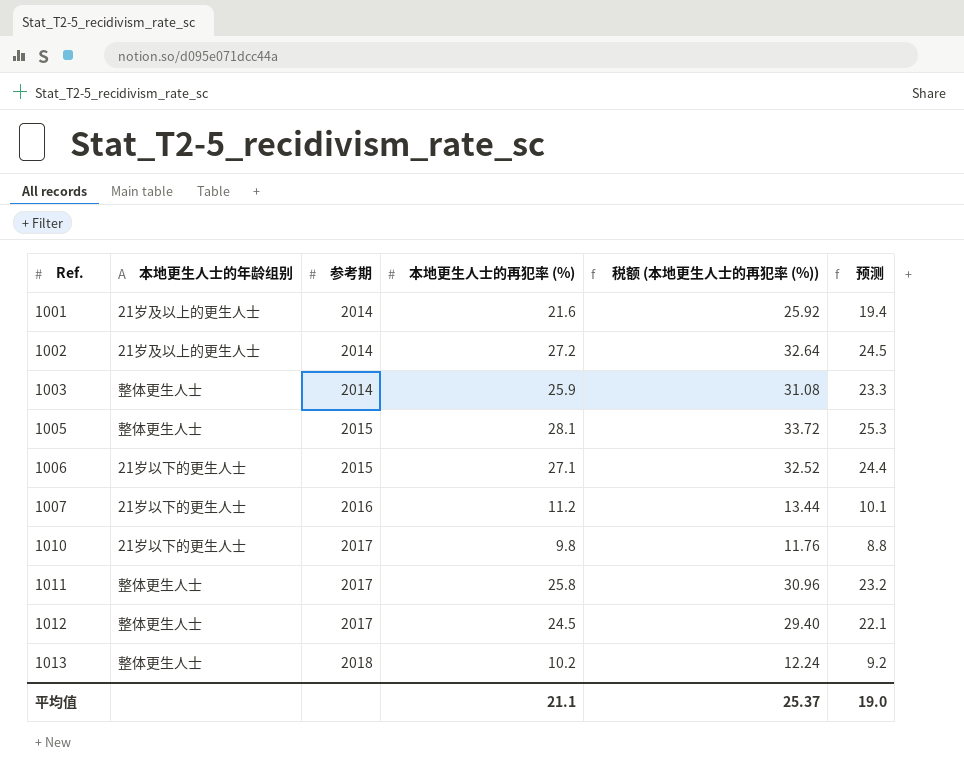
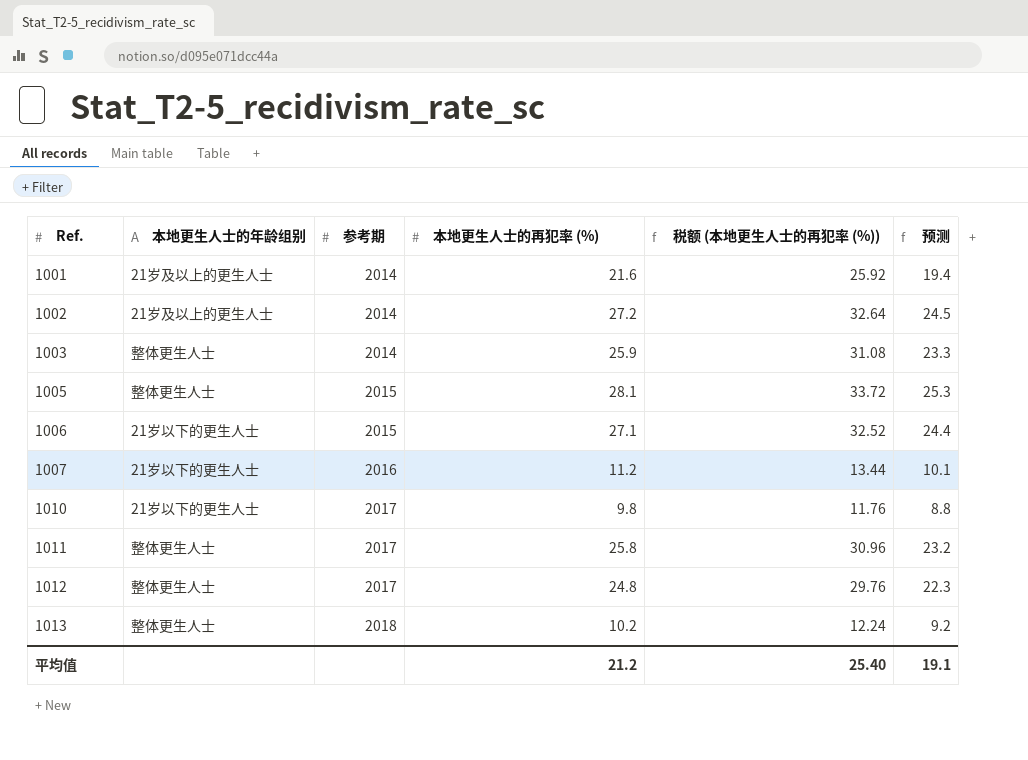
1012 | 本地更生人士的再犯率 (%): 24.5 -> 24.8
1012 | 税额 (本地更生人士的再犯率 (%)): 29.40 -> 29.76
1012 | 预测: 22.1 -> 22.3
平均值 | 本地更生人士的再犯率 (%): 21.1 -> 21.2
平均值 | 税额 (本地更生人士的再犯率 (%)): 25.37 -> 25.40
平均值 | 预测: 19.0 -> 19.1

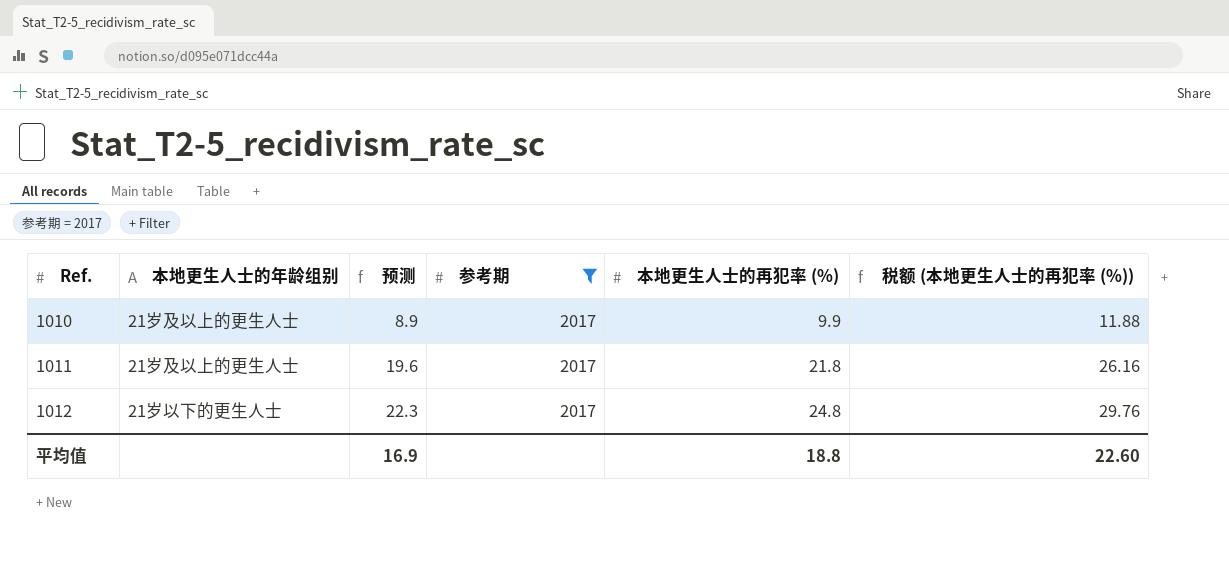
filter: none -> 参考期 = 2017
column 预测 | position: 6 -> 3
1010 | 本地更生人士的年龄组别: 21岁以下的更生人士 -> 21岁及以上的更生人士
1010 | 预测: 8.8 -> 8.9
1010 | 本地更生人士的再犯率 (%): 9.8 -> 9.9
1010 | 税额 (本地更生人士的再犯率 (%)): 11.76 -> 11.88
1011 | 本地更生人士的年龄组别: 整体更生人士 -> 21岁及以上的更生人士
1011 | 预测: 23.2 -> 19.6
1011 | 本地更生人士的再犯率 (%): 25.8 -> 21.8
1011 | 税额 (本地更生人士的再犯率 (%)): 30.96 -> 26.16
1012 | 本地更生人士的年龄组别: 整体更生人士 -> 21岁以下的更生人士
平均值 | 预测: 19.1 -> 16.9
平均值 | 本地更生人士的再犯率 (%): 21.2 -> 18.8
平均值 | 税额 (本地更生人士的再犯率 (%)): 25.40 -> 22.60

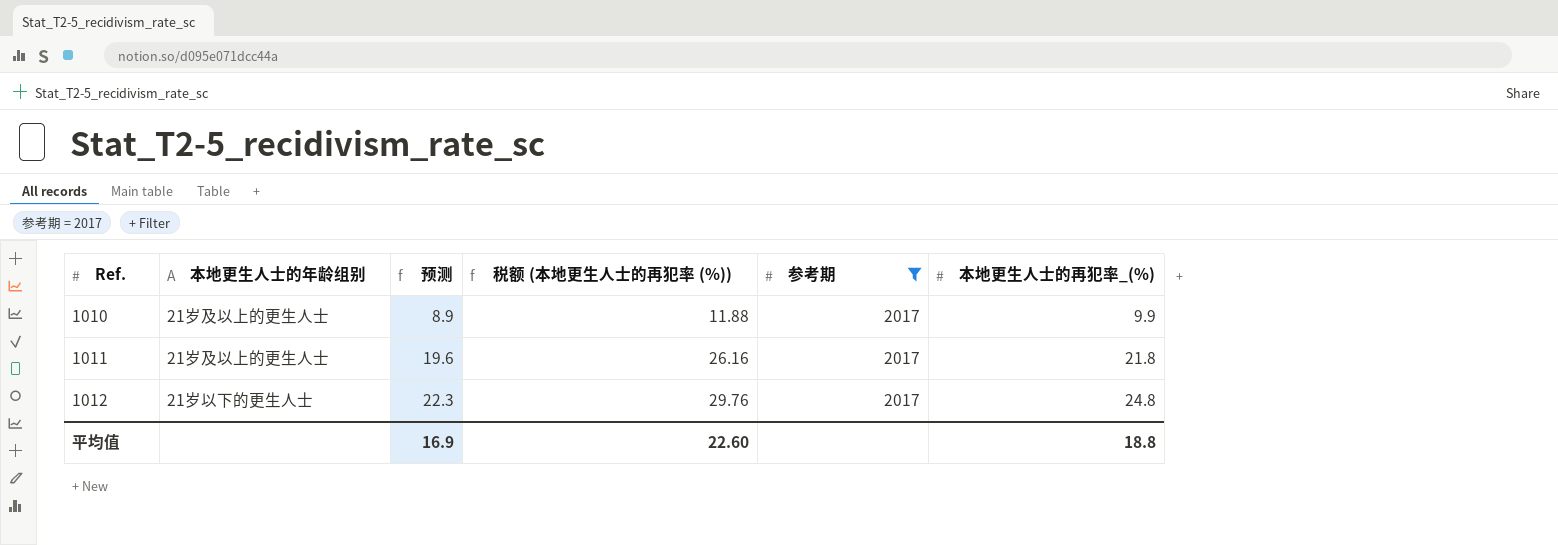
column 税额 (本地更生人士的再犯率 (%)) | position: 6 -> 4
column name: 本地更生人士的再犯率 (%) -> 本地更生人士的再犯率_(%)

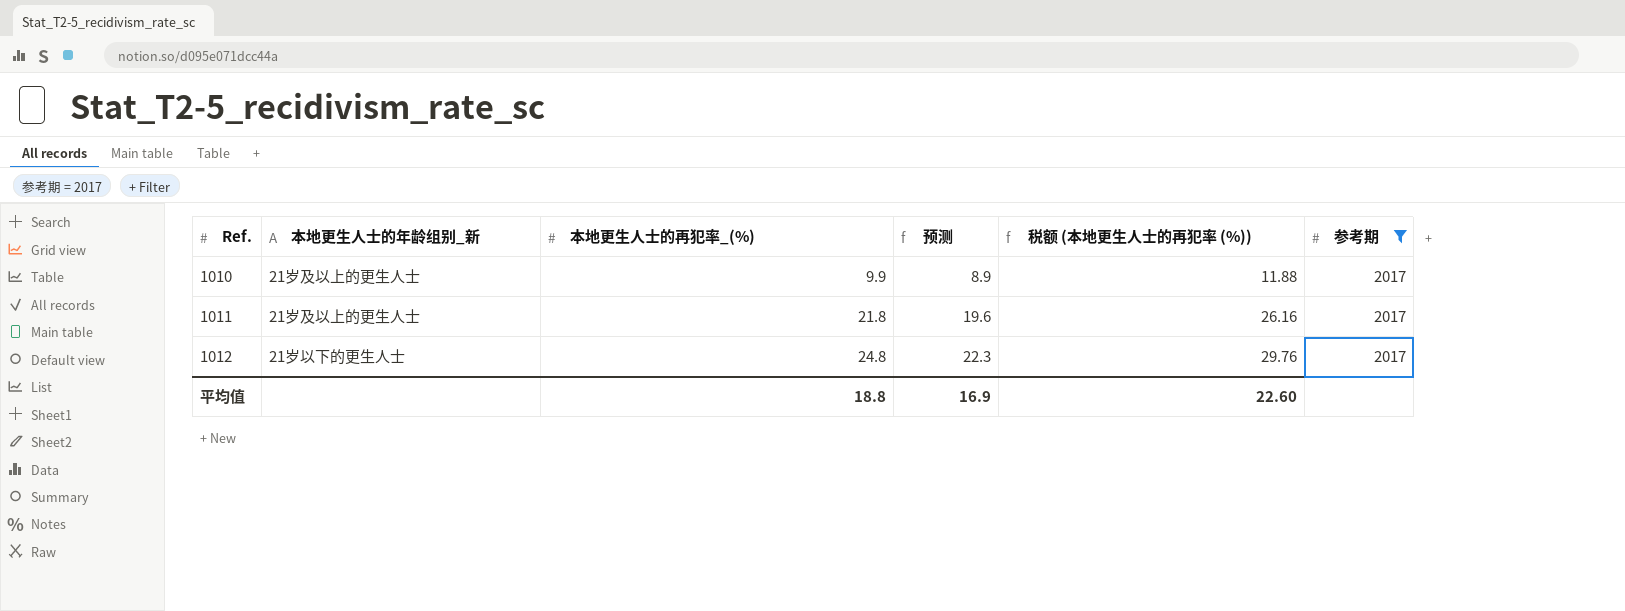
column name: 本地更生人士的年龄组别 -> 本地更生人士的年龄组别_新
column 本地更生人士的再犯率_(%) | position: 6 -> 3

